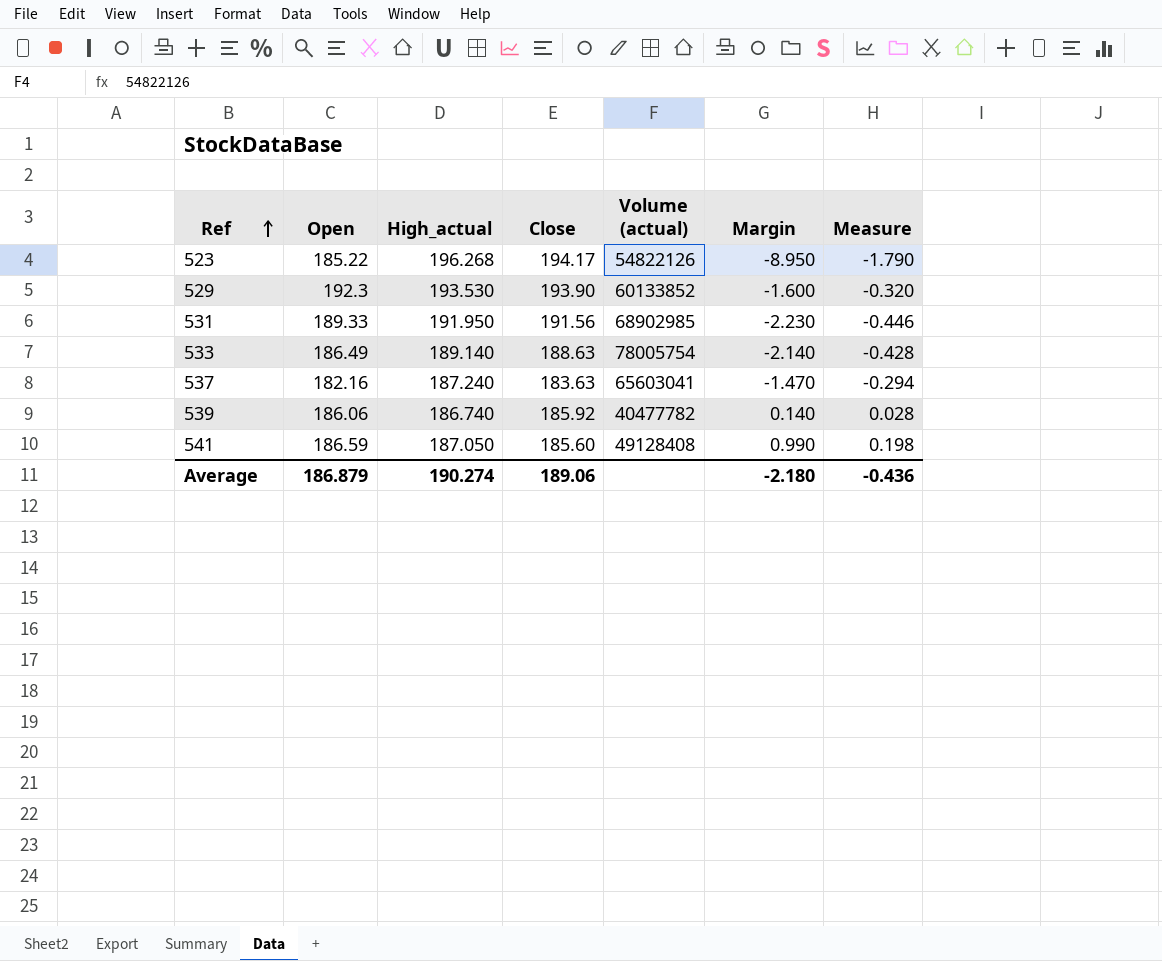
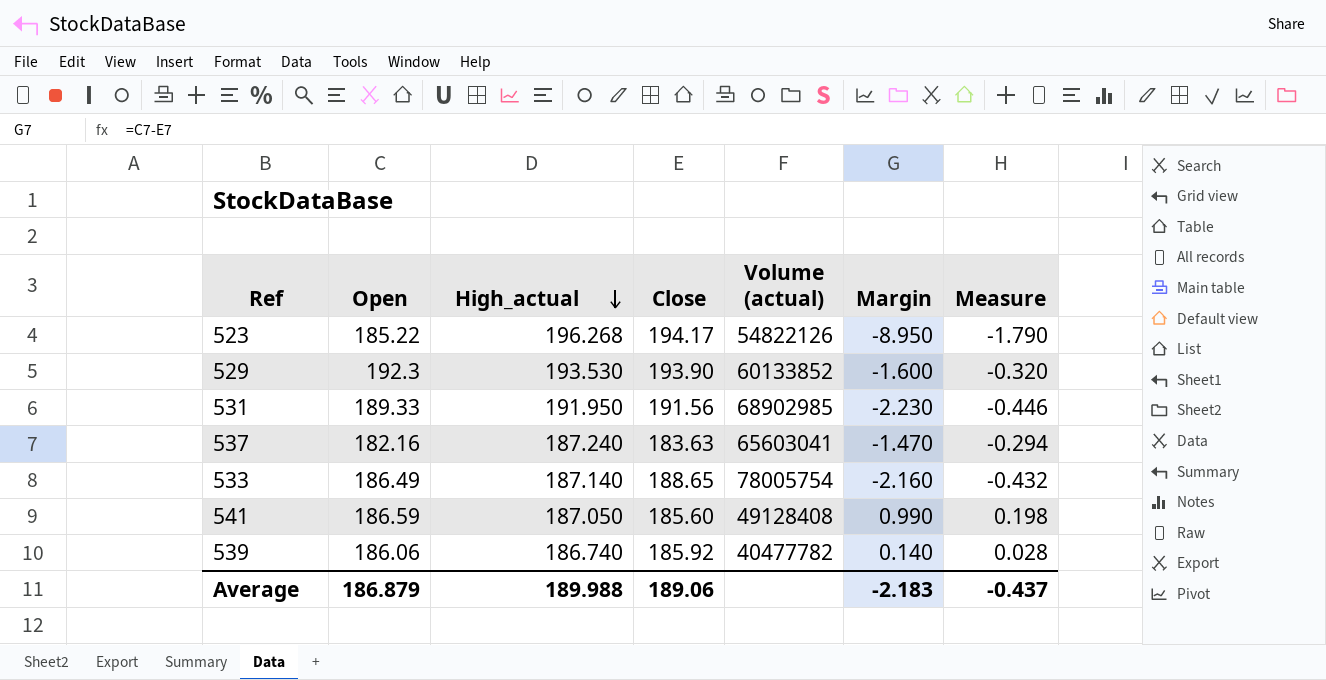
row order: Ref ascending -> High_actual descending
533 | High_actual: 189.140 -> 187.140
533 | Close: 188.63 -> 188.65
533 | Margin: -2.140 -> -2.160
533 | Measure: -0.428 -> -0.432
Average | High_actual: 190.274 -> 189.988
Average | Margin: -2.180 -> -2.183
Average | Measure: -0.436 -> -0.437

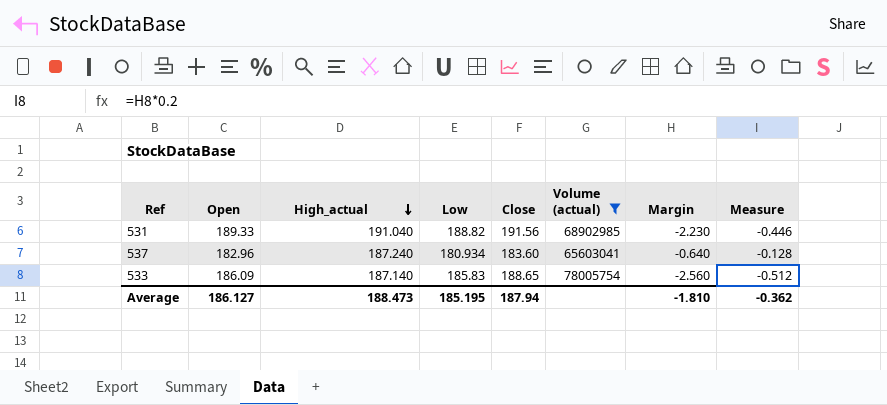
filter: none -> Volume (actual) >= 65603041
column Low | position: none -> 4
531 | High_actual: 191.950 -> 191.040
537 | Open: 182.16 -> 182.96
537 | Close: 183.63 -> 183.60
537 | Margin: -1.470 -> -0.640
537 | Measure: -0.294 -> -0.128
533 | Open: 186.49 -> 186.09
533 | Margin: -2.160 -> -2.560
533 | Measure: -0.432 -> -0.512
Average | Open: 186.879 -> 186.127
Average | High_actual: 189.988 -> 188.473
Average | Close: 189.06 -> 187.94
Average | Margin: -2.183 -> -1.810
Average | Measure: -0.437 -> -0.362

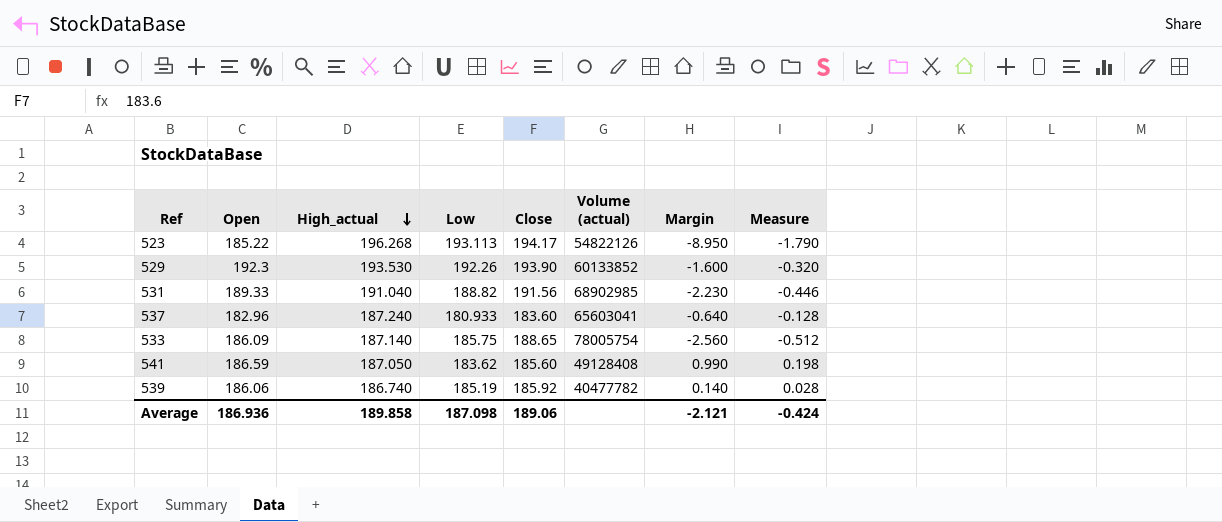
filter: Volume (actual) >= 65603041 -> none
537 | Low: 180.934 -> 180.933
533 | Low: 185.83 -> 185.75
Average | Open: 186.127 -> 186.936
Average | High_actual: 188.473 -> 189.858
Average | Low: 185.195 -> 187.098
Average | Close: 187.94 -> 189.06
Average | Margin: -1.810 -> -2.121
Average | Measure: -0.362 -> -0.424

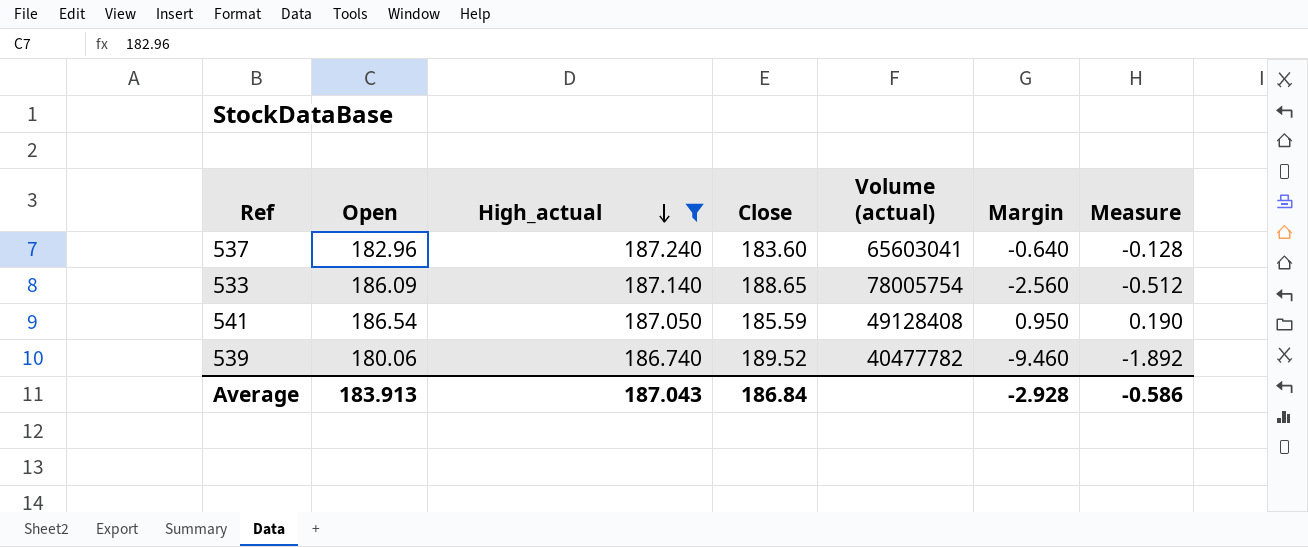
filter: none -> High_actual <= 187.240
column Low | position: 4 -> none
541 | Open: 186.59 -> 186.54
541 | Close: 185.60 -> 185.59
541 | Margin: 0.990 -> 0.950
541 | Measure: 0.198 -> 0.190
539 | Open: 186.06 -> 180.06
539 | Close: 185.92 -> 189.52
539 | Margin: 0.140 -> -9.460
539 | Measure: 0.028 -> -1.892
Average | Open: 186.936 -> 183.913
Average | High_actual: 189.858 -> 187.043
Average | Close: 189.06 -> 186.84
Average | Margin: -2.121 -> -2.928
Average | Measure: -0.424 -> -0.586

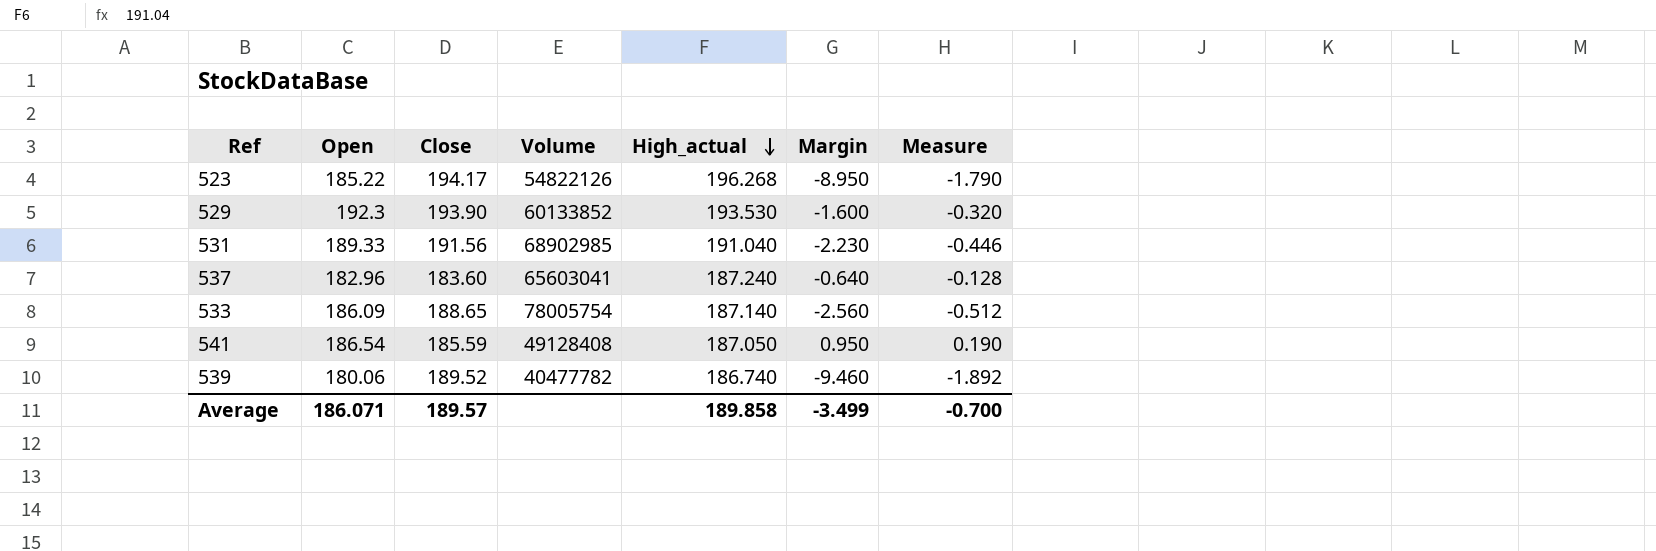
filter: High_actual <= 187.240 -> none
column name: Volume (actual) -> Volume
column High_actual | position: 3 -> 5
Average | Open: 183.913 -> 186.071
Average | Close: 186.84 -> 189.57
Average | High_actual: 187.043 -> 189.858
Average | Margin: -2.928 -> -3.499
Average | Measure: -0.586 -> -0.700

